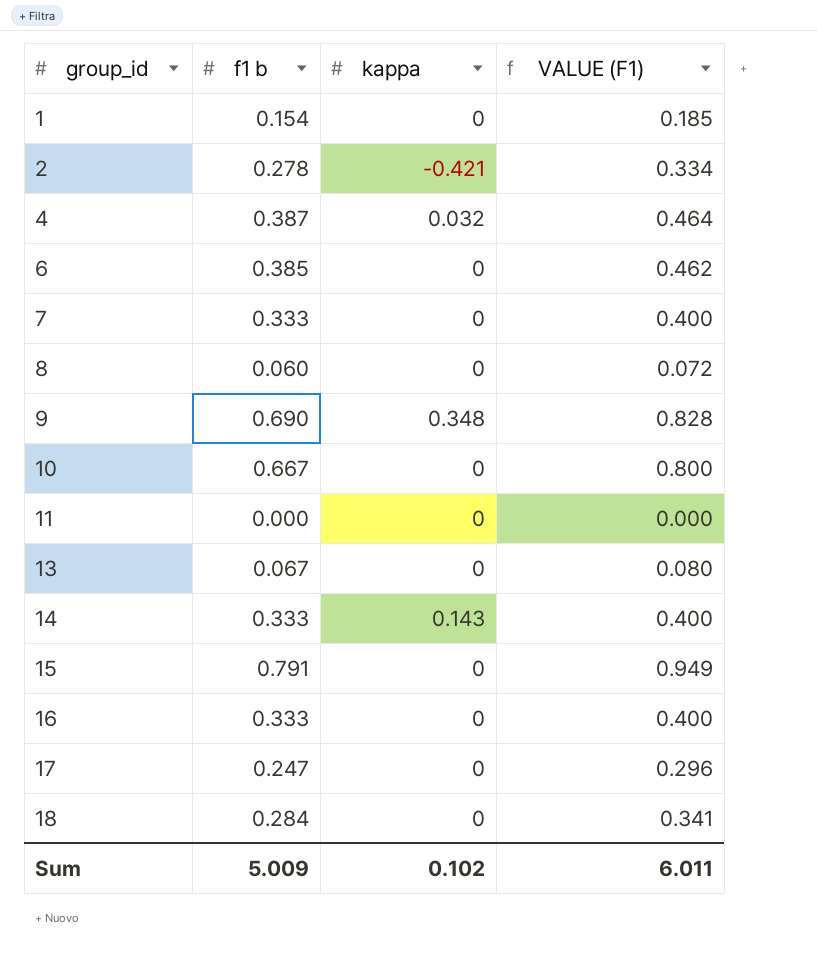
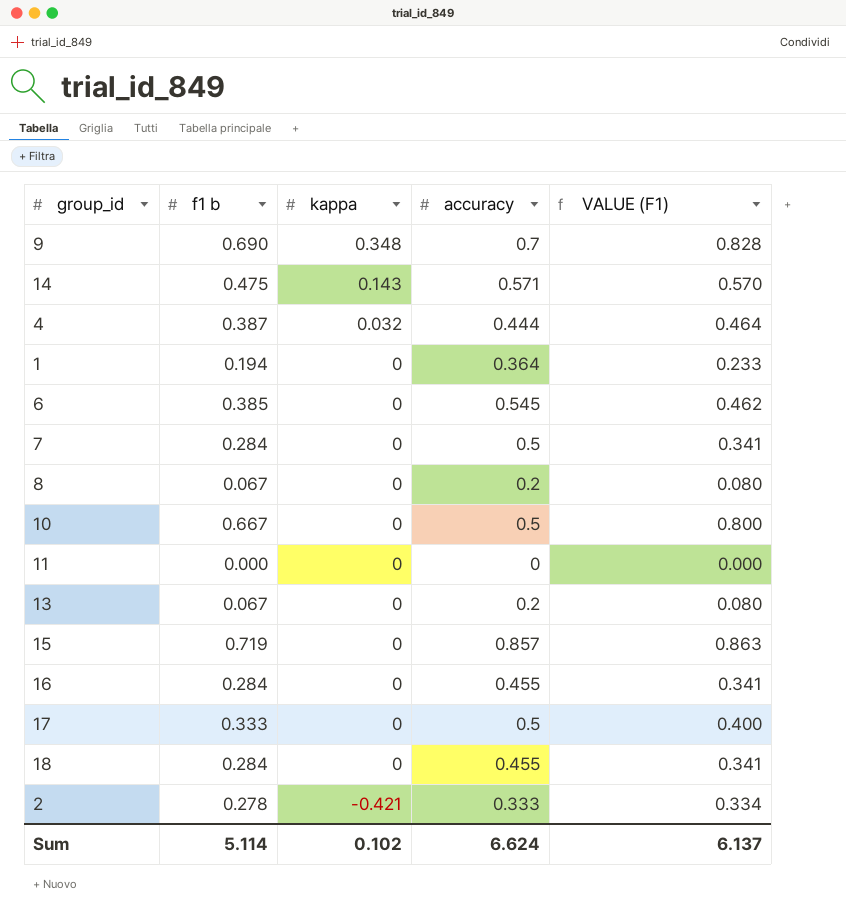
row order: group_id ascending -> kappa descending
column accuracy | position: none -> 4
14 | f1 b: 0.333 -> 0.475
14 | VALUE (F1): 0.400 -> 0.570
1 | f1 b: 0.154 -> 0.194
1 | VALUE (F1): 0.185 -> 0.233
7 | f1 b: 0.333 -> 0.284
7 | VALUE (F1): 0.400 -> 0.341
8 | f1 b: 0.060 -> 0.067
8 | VALUE (F1): 0.072 -> 0.080
15 | f1 b: 0.791 -> 0.719
15 | VALUE (F1): 0.949 -> 0.863
16 | f1 b: 0.333 -> 0.284
16 | VALUE (F1): 0.400 -> 0.341
17 | f1 b: 0.247 -> 0.333
17 | VALUE (F1): 0.296 -> 0.400
Sum | f1 b: 5.009 -> 5.114
Sum | VALUE (F1): 6.011 -> 6.137

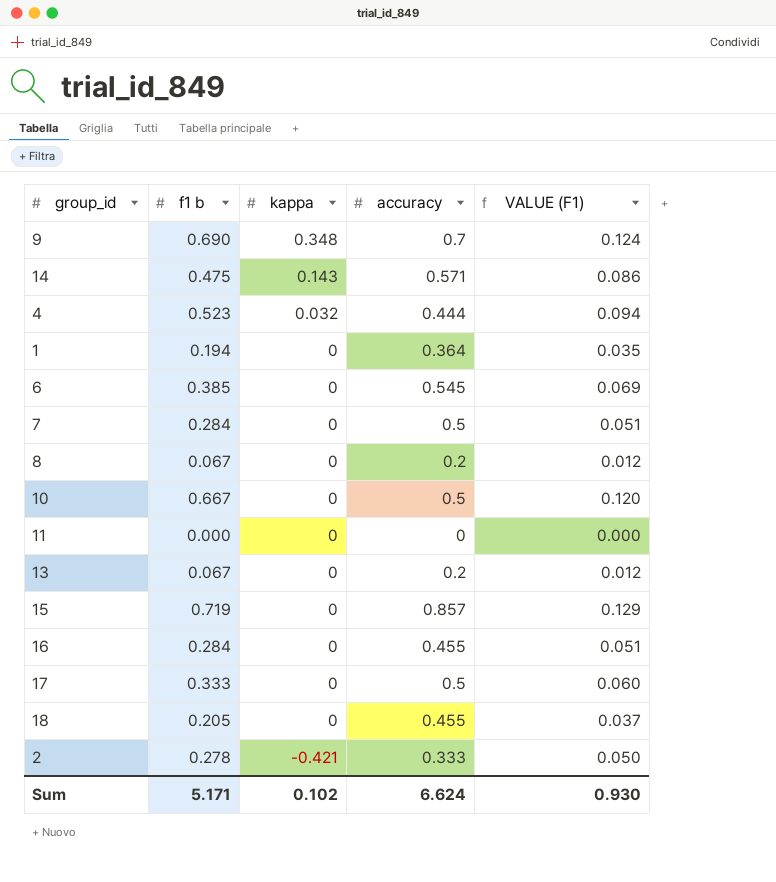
column VALUE (F1) | formula: [f1 b] * 1.2 -> [f1 b] * 0.18
4 | f1 b: 0.387 -> 0.523
18 | f1 b: 0.284 -> 0.205
Sum | f1 b: 5.114 -> 5.171
Sum | VALUE (F1): 6.137 -> 0.930

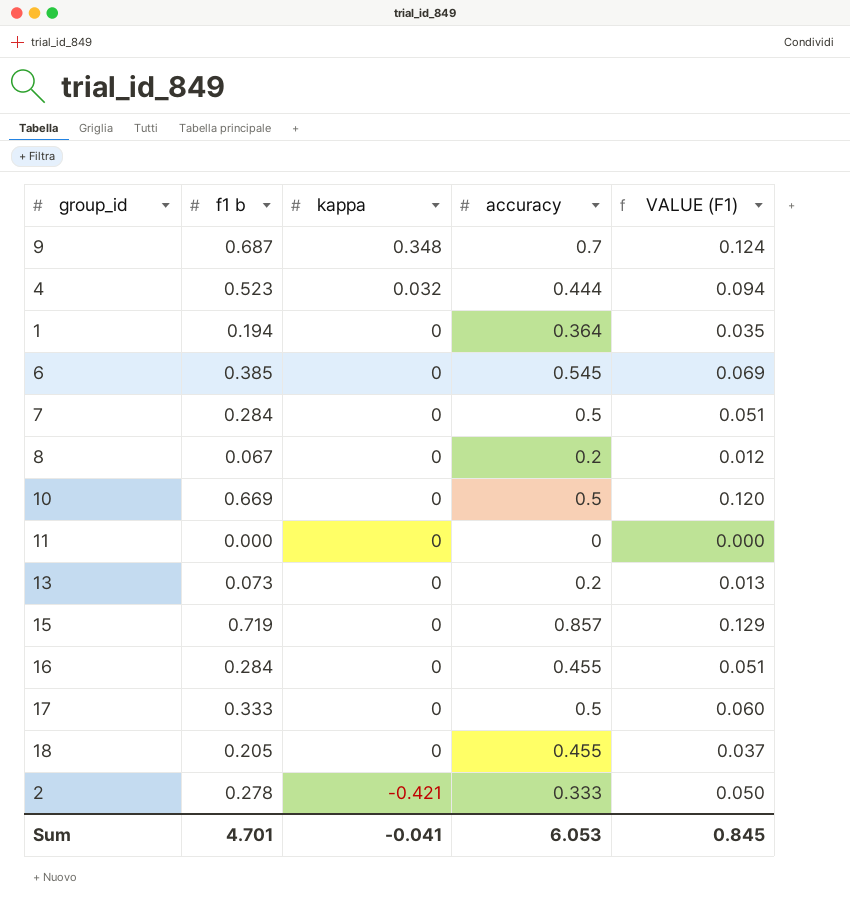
row 14: 0.475 | 0.143 | 0.571 | 0.086 -> none
9 | f1 b: 0.690 -> 0.687
10 | f1 b: 0.667 -> 0.669
13 | f1 b: 0.067 -> 0.073
13 | VALUE (F1): 0.012 -> 0.013
Sum | f1 b: 5.171 -> 4.701
Sum | kappa: 0.102 -> -0.041
Sum | accuracy: 6.624 -> 6.053
Sum | VALUE (F1): 0.930 -> 0.845

